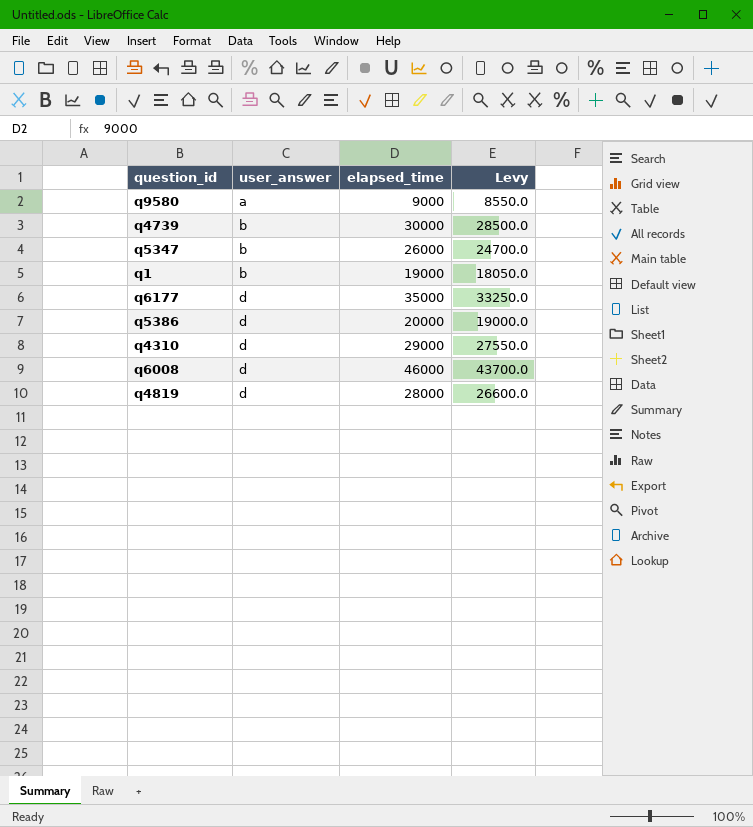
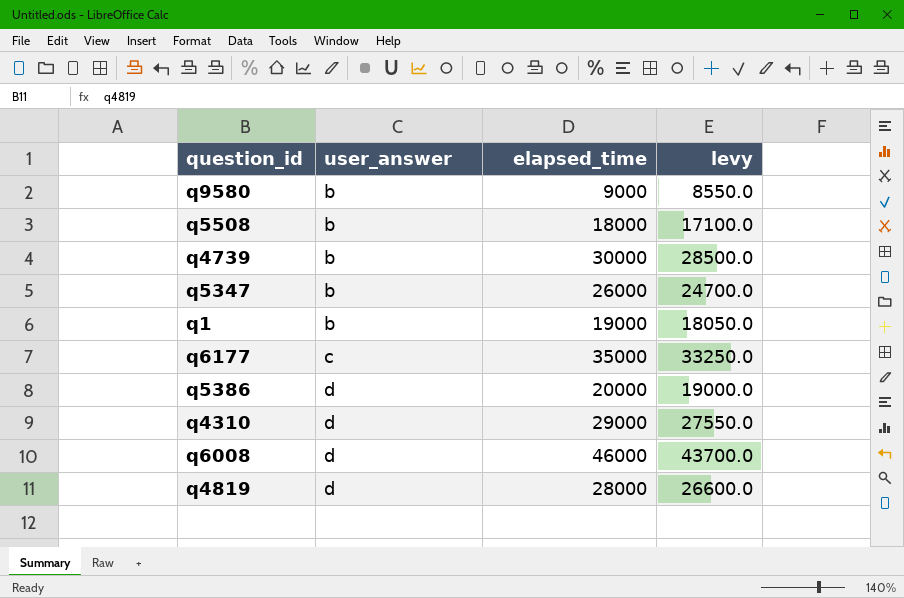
column name: Levy -> levy
q9580 | user_answer: a -> b
row q5508: none -> b | 18000 | 17100.0
q6177 | user_answer: d -> c

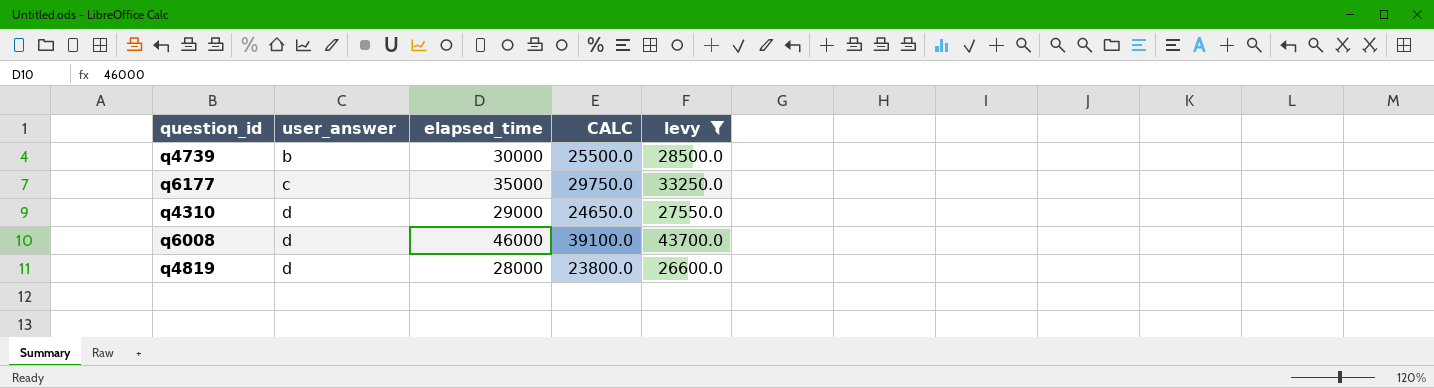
filter: none -> levy >= 26600.0
column CALC | formula: none -> [elapsed_time] * 0.85

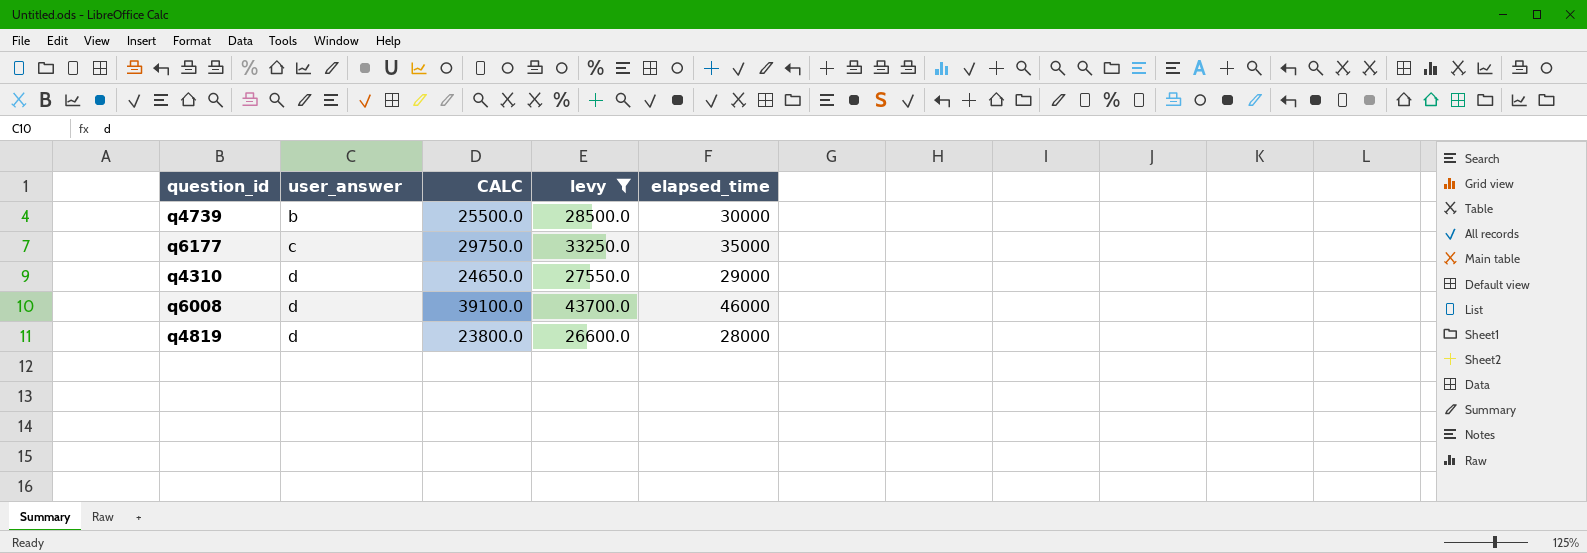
column elapsed_time | position: 3 -> 5

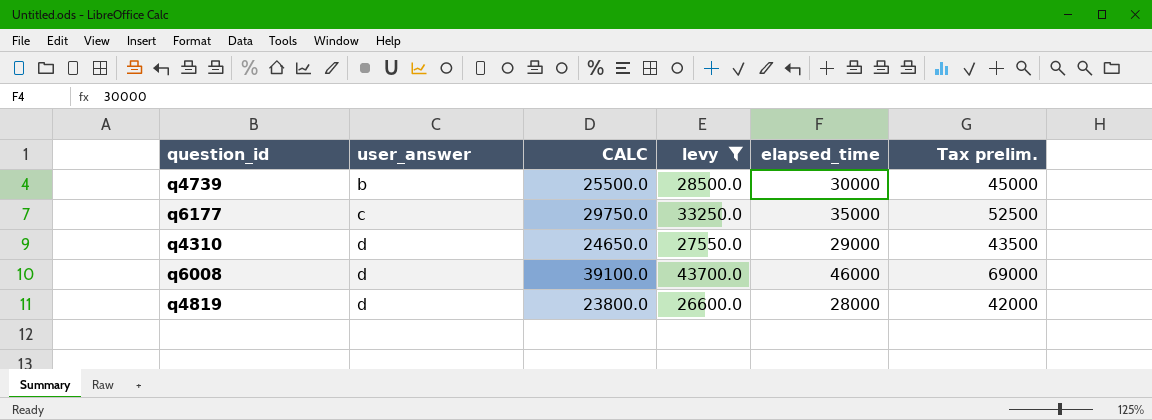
column Tax prelim. | formula: none -> [elapsed_time] * 1.5

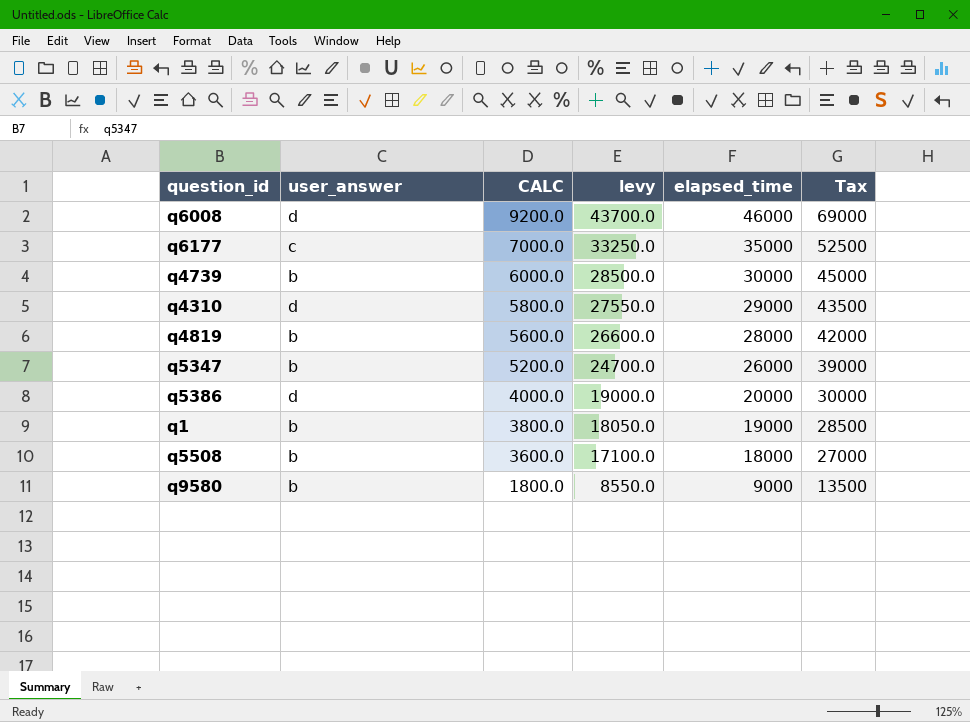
filter: levy >= 26600.0 -> none
row order: user_answer ascending -> CALC descending
column CALC | formula: [elapsed_time] * 0.85 -> [elapsed_time] * 0.2
column name: Tax prelim. -> Tax
q4819 | user_answer: d -> b

